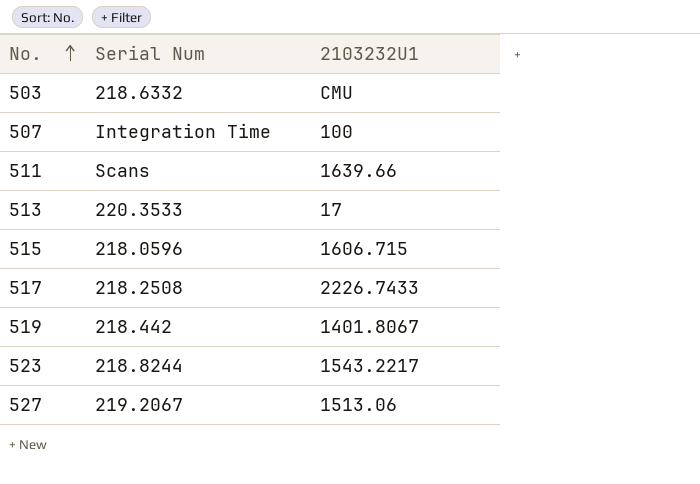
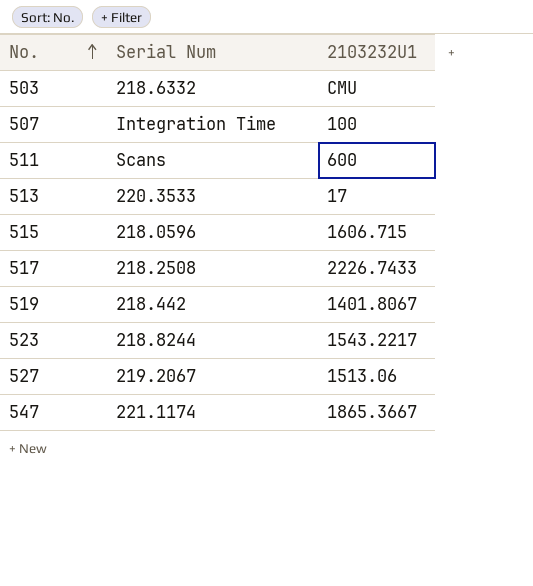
511 | 2103232U1: 1639.66 -> 600
row 547: none -> 221.1174 | 1865.3667

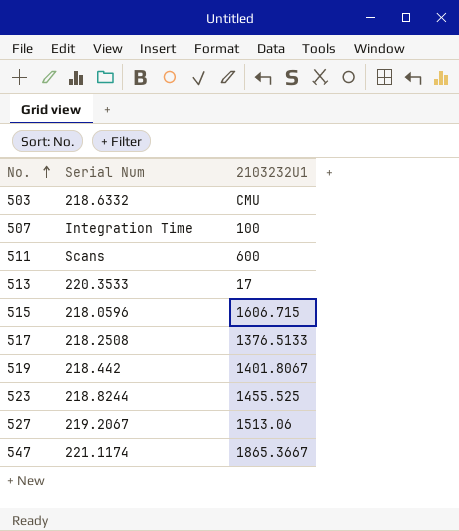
517 | 2103232U1: 2226.7433 -> 1376.5133
523 | 2103232U1: 1543.2217 -> 1455.525

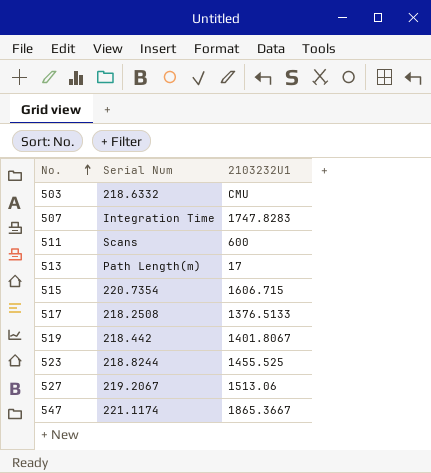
507 | 2103232U1: 100 -> 1747.8283
513 | Serial Num: 220.3533 -> Path Length(m)
515 | Serial Num: 218.0596 -> 220.7354

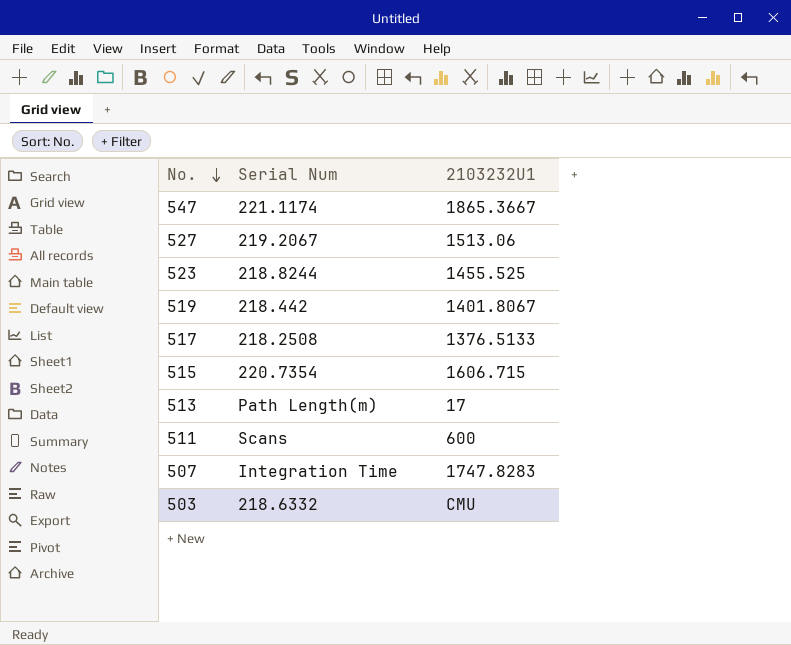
row order: No. ascending -> No. descending

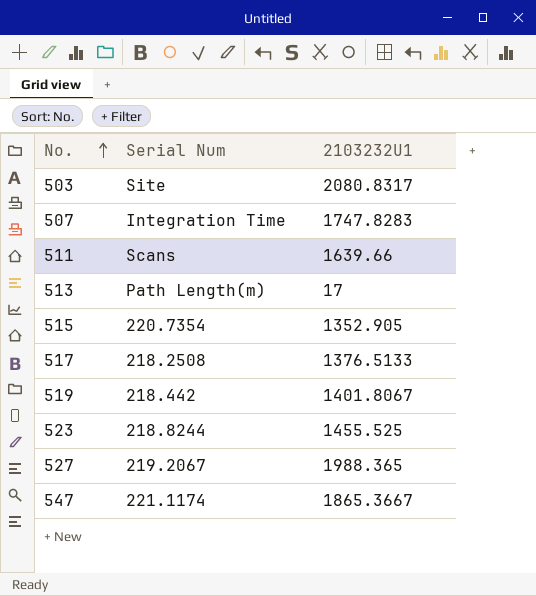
row order: No. descending -> No. ascending
503 | Serial Num: 218.6332 -> Site
503 | 2103232U1: CMU -> 2080.8317
511 | 2103232U1: 600 -> 1639.66
515 | 2103232U1: 1606.715 -> 1352.905
527 | 2103232U1: 1513.06 -> 1988.365

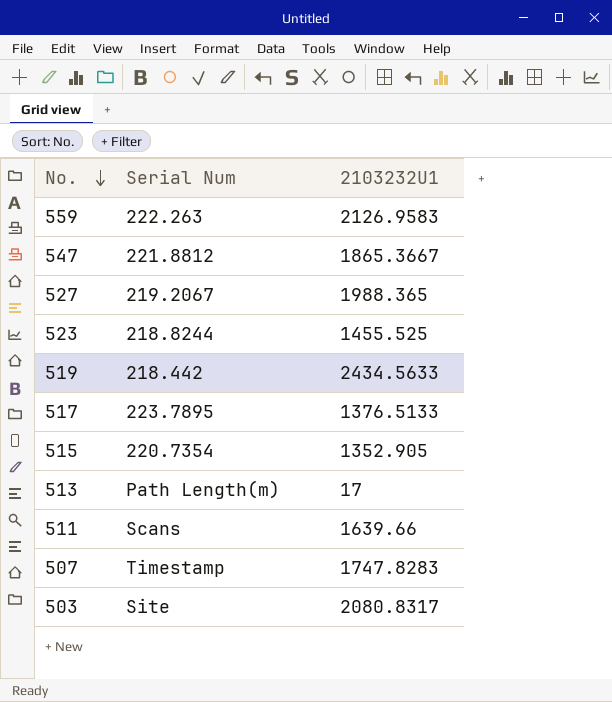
row order: No. ascending -> No. descending
row 559: none -> 222.263 | 2126.9583
547 | Serial Num: 221.1174 -> 221.8812
519 | 2103232U1: 1401.8067 -> 2434.5633
517 | Serial Num: 218.2508 -> 223.7895
507 | Serial Num: Integration Time -> Timestamp

